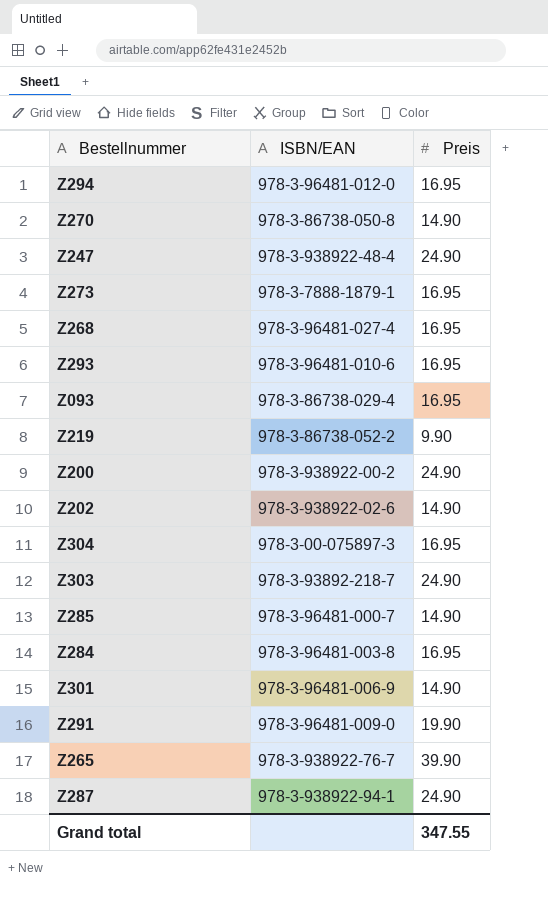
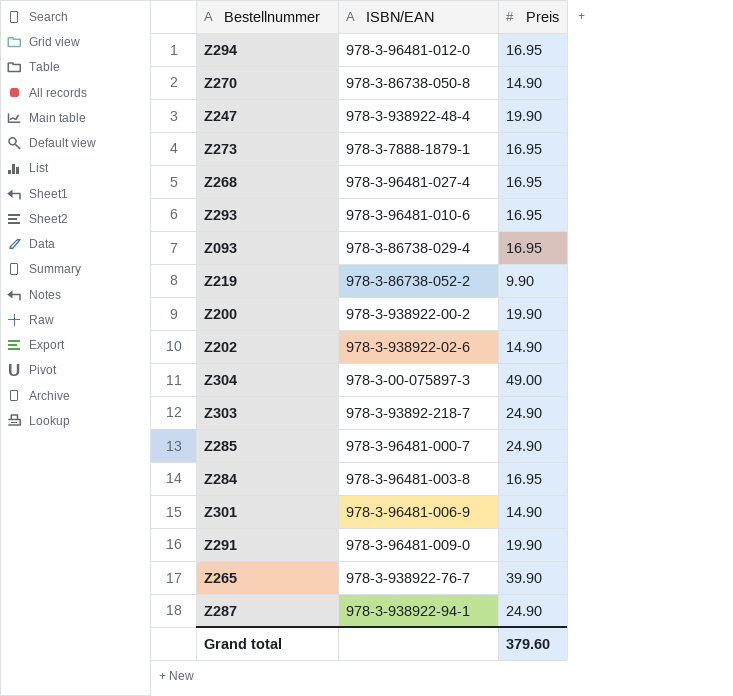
Z247 | Preis: 24.90 -> 19.90
Z200 | Preis: 24.90 -> 19.90
Z304 | Preis: 16.95 -> 49.00
Z285 | Preis: 14.90 -> 24.90
Grand total | Preis: 347.55 -> 379.60

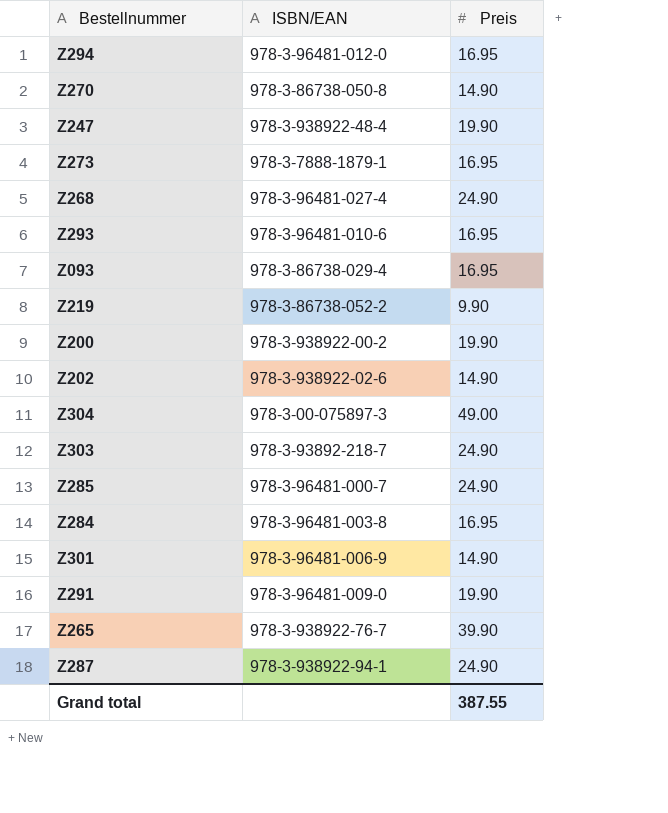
Z268 | Preis: 16.95 -> 24.90
Grand total | Preis: 379.60 -> 387.55

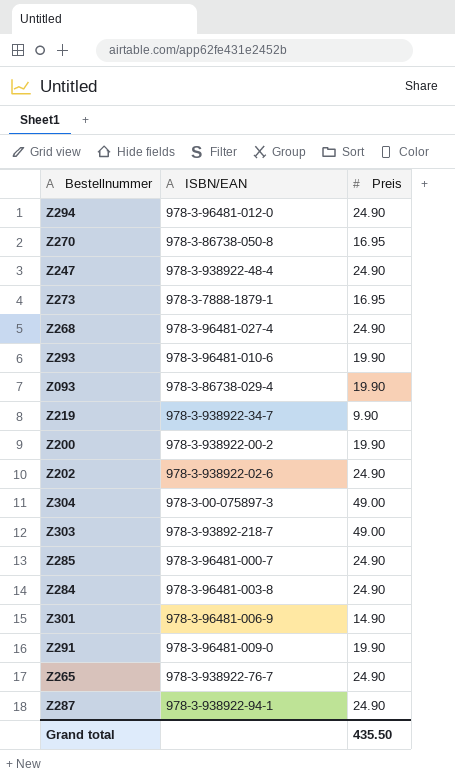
Z294 | Preis: 16.95 -> 24.90
Z270 | Preis: 14.90 -> 16.95
Z247 | Preis: 19.90 -> 24.90
Z293 | Preis: 16.95 -> 19.90
Z093 | Preis: 16.95 -> 19.90
Z219 | ISBN/EAN: 978-3-86738-052-2 -> 978-3-938922-34-7
Z202 | Preis: 14.90 -> 24.90
Z303 | Preis: 24.90 -> 49.00
Z284 | Preis: 16.95 -> 24.90
Z265 | Preis: 39.90 -> 24.90
Grand total | Preis: 387.55 -> 435.50

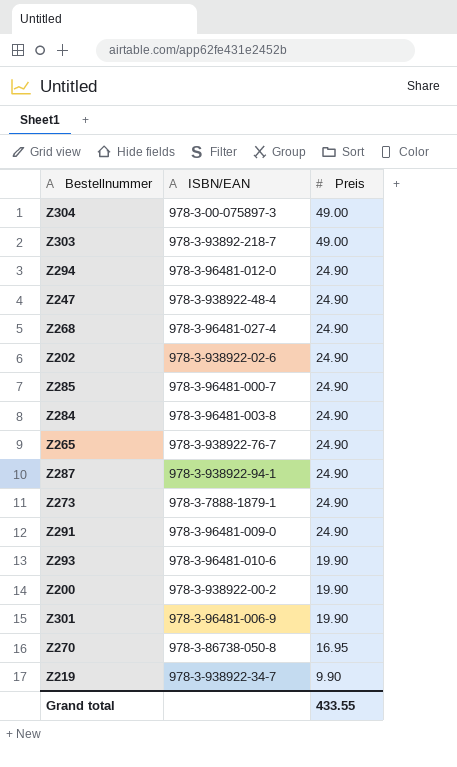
row order: none -> Preis descending
row Z093: 978-3-86738-029-4 | 19.90 -> none
Z273 | Preis: 16.95 -> 24.90
Z291 | Preis: 19.90 -> 24.90
Z301 | Preis: 14.90 -> 19.90
Grand total | Preis: 435.50 -> 433.55

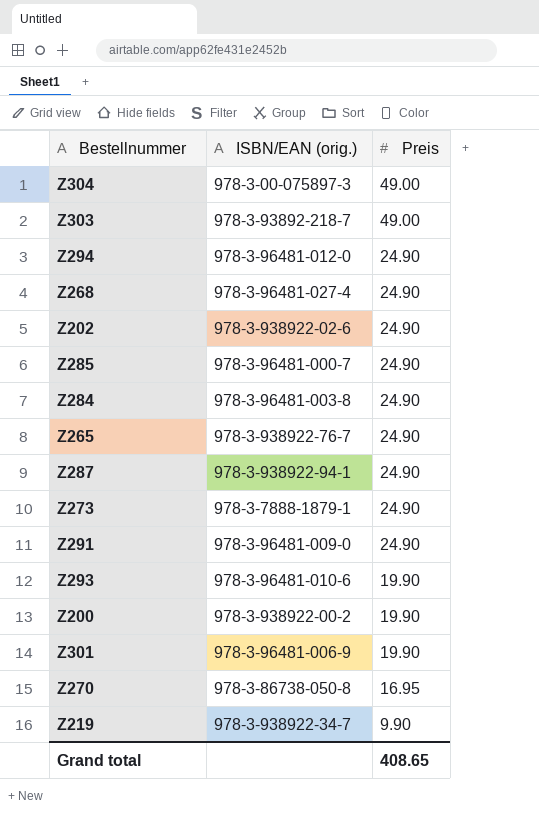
column name: ISBN/EAN -> ISBN/EAN (orig.)
row Z247: 978-3-938922-48-4 | 24.90 -> none
Grand total | Preis: 433.55 -> 408.65

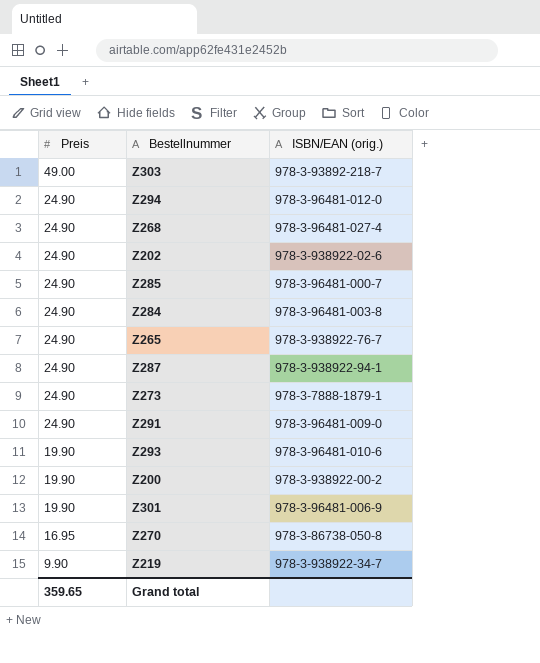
column Preis | position: 3 -> 1
row Z304: 978-3-00-075897-3 | 49.00 -> none
Grand total | Preis: 408.65 -> 359.65

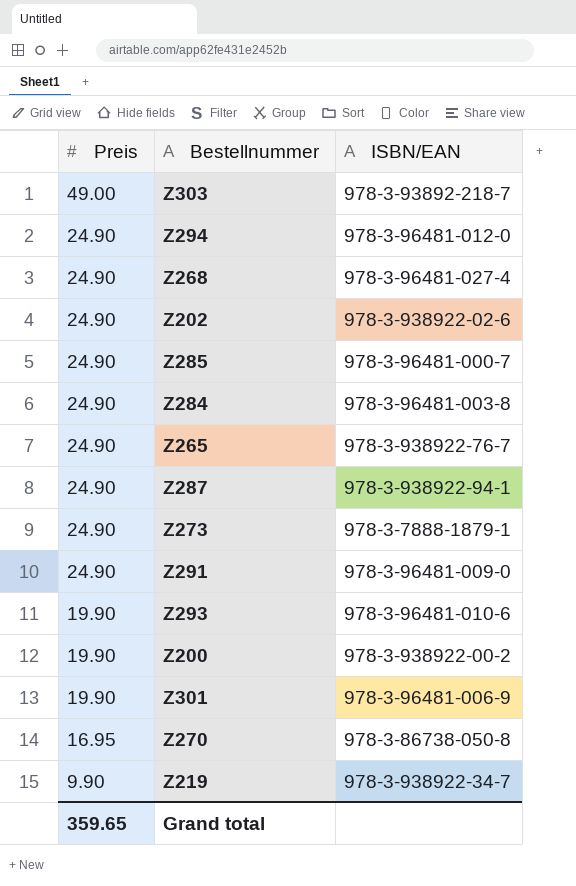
column name: ISBN/EAN (orig.) -> ISBN/EAN

